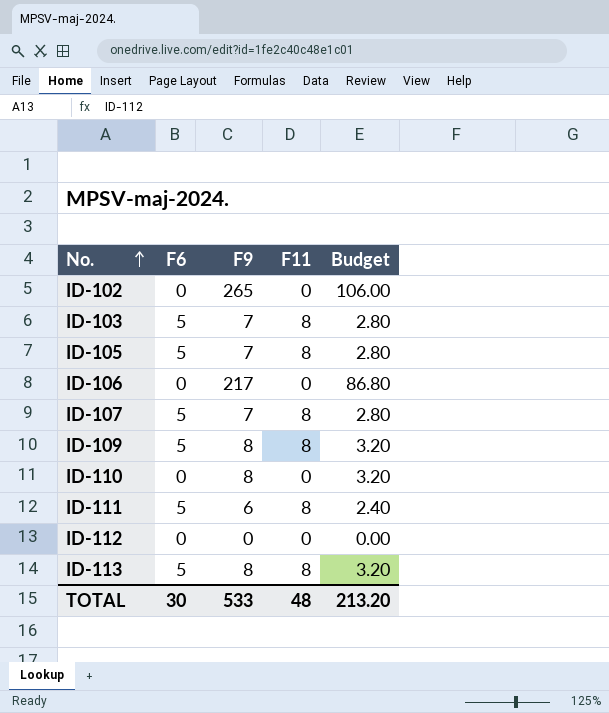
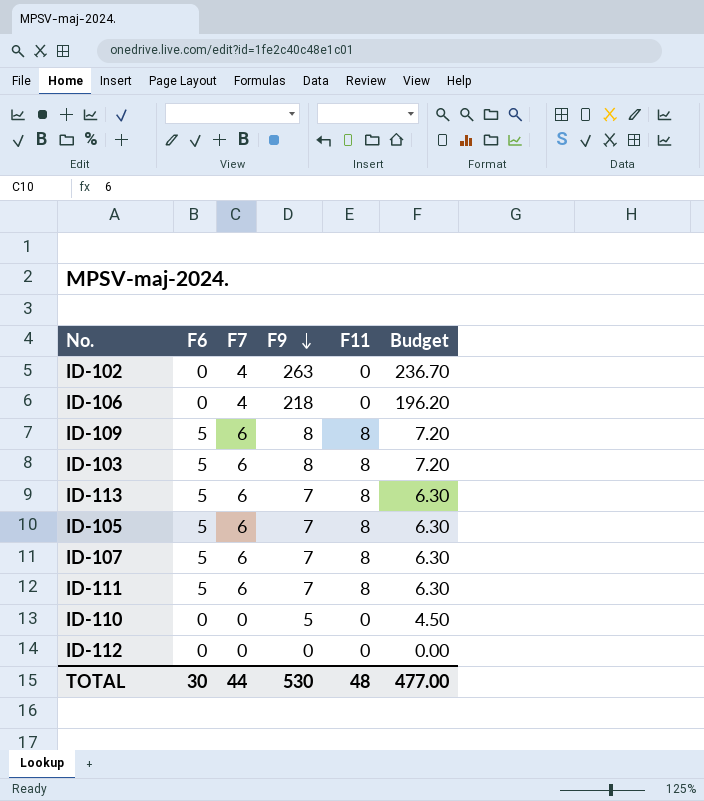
row order: No. ascending -> F9 descending
column F7 | position: none -> 3
column Budget | formula: [F9] * 0.4 -> [F9] * 0.9
ID-102 | F9: 265 -> 263
ID-106 | F9: 217 -> 218
ID-103 | F9: 7 -> 8
ID-113 | F9: 8 -> 7
ID-111 | F9: 6 -> 7
ID-110 | F9: 8 -> 5
TOTAL | F9: 533 -> 530
TOTAL | Budget: 213.20 -> 477.00

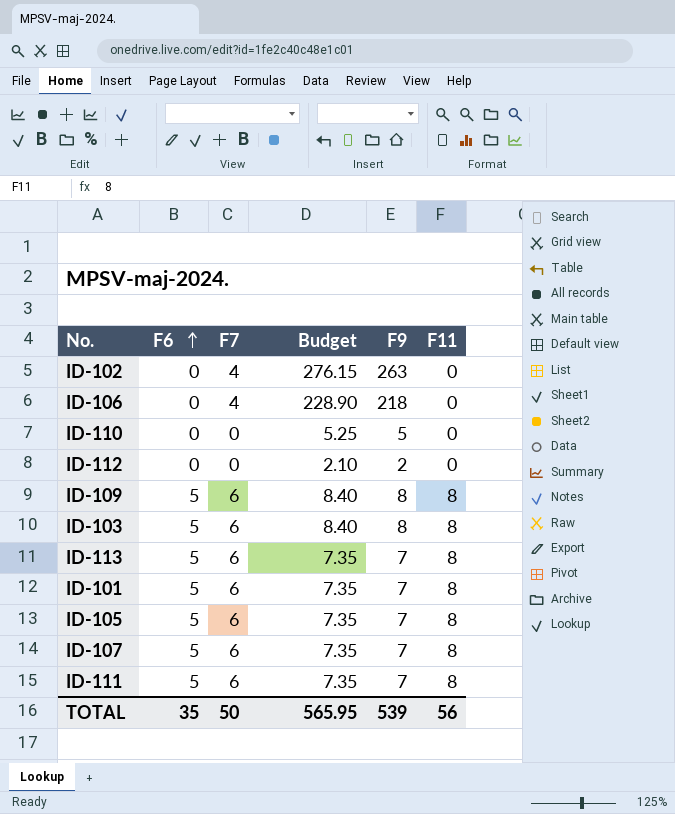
row order: F9 descending -> F6 ascending
column Budget | formula: [F9] * 0.9 -> [F9] * 1.05
column Budget | position: 6 -> 4
ID-112 | F9: 0 -> 2
row ID-101: none -> 5 | 6 | 7.35 | 7 | 8
TOTAL | F6: 30 -> 35
TOTAL | F7: 44 -> 50
TOTAL | Budget: 477.00 -> 565.95
TOTAL | F9: 530 -> 539
TOTAL | F11: 48 -> 56

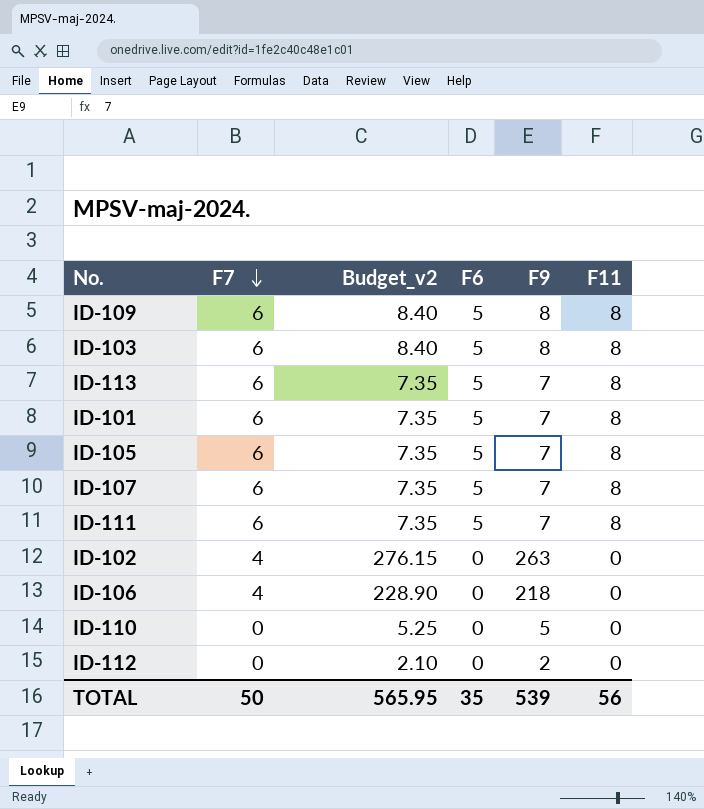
row order: F6 ascending -> F7 descending
column name: Budget -> Budget_v2
column F6 | position: 2 -> 4

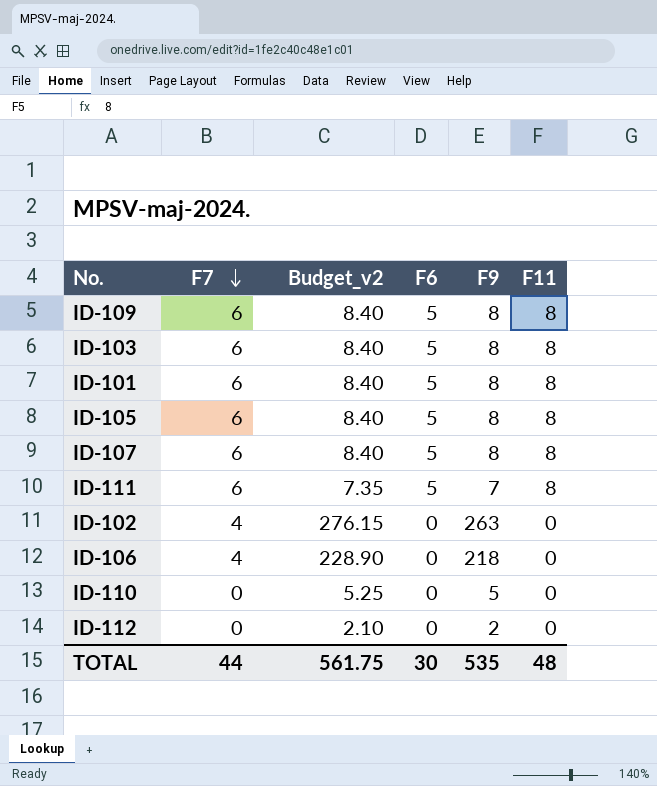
row ID-113: 6 | 7.35 | 5 | 7 | 8 -> none
ID-101 | Budget_v2: 7.35 -> 8.40
ID-101 | F9: 7 -> 8
ID-105 | Budget_v2: 7.35 -> 8.40
ID-105 | F9: 7 -> 8
ID-107 | Budget_v2: 7.35 -> 8.40
ID-107 | F9: 7 -> 8
TOTAL | F7: 50 -> 44
TOTAL | Budget_v2: 565.95 -> 561.75
TOTAL | F6: 35 -> 30
TOTAL | F9: 539 -> 535
TOTAL | F11: 56 -> 48

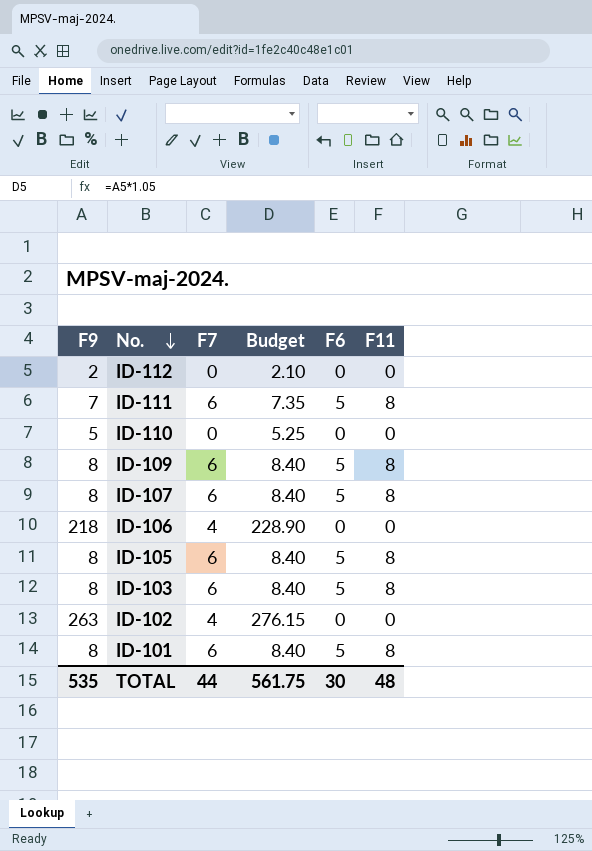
row order: F7 descending -> No. descending
column F9 | position: 5 -> 1
column name: Budget_v2 -> Budget

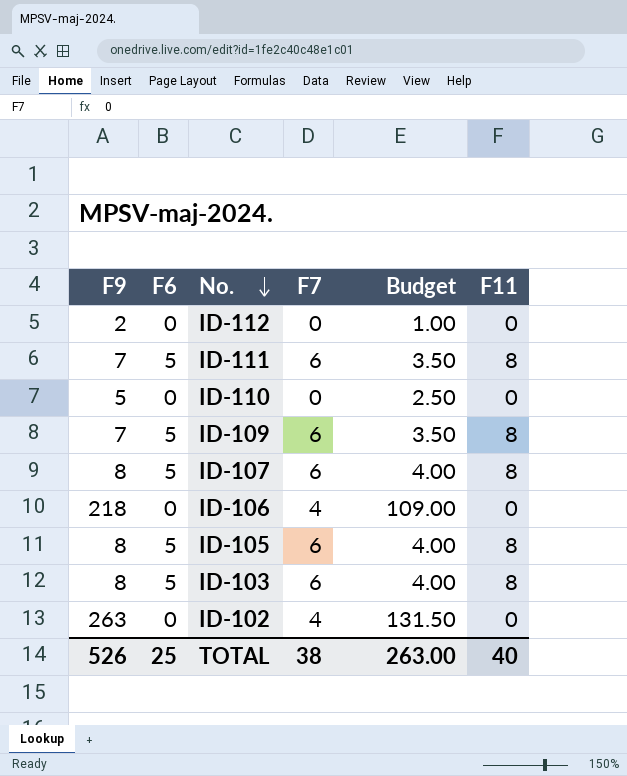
column F6 | position: 5 -> 2
column Budget | formula: [F9] * 1.05 -> [F9] * 0.5
row ID-101: 8 | 6 | 8.40 | 5 | 8 -> none
ID-109 | F9: 8 -> 7
TOTAL | F9: 535 -> 526
TOTAL | F6: 30 -> 25
TOTAL | F7: 44 -> 38
TOTAL | Budget: 561.75 -> 263.00
TOTAL | F11: 48 -> 40

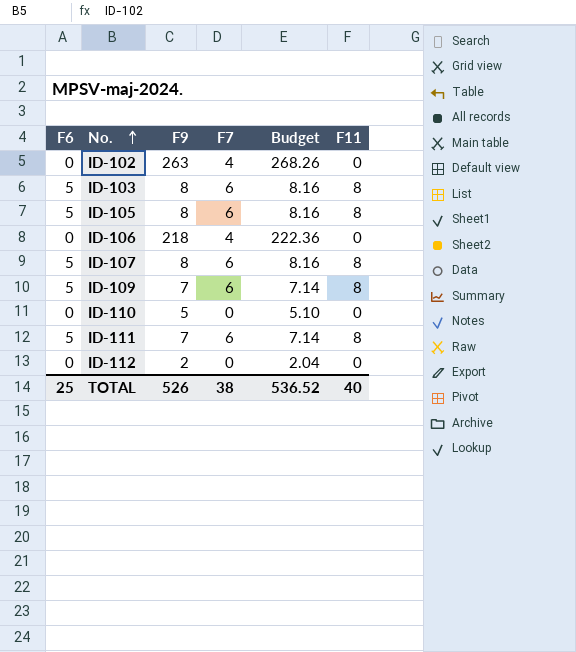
row order: No. descending -> No. ascending
column F9 | position: 1 -> 3
column Budget | formula: [F9] * 0.5 -> [F9] * 1.02
TOTAL | Budget: 263.00 -> 536.52

